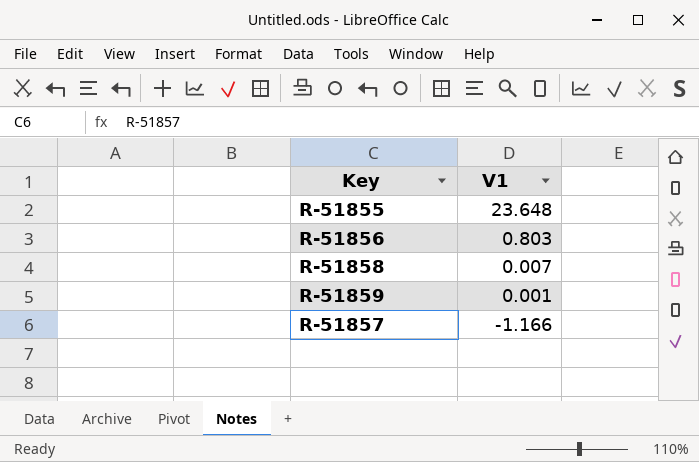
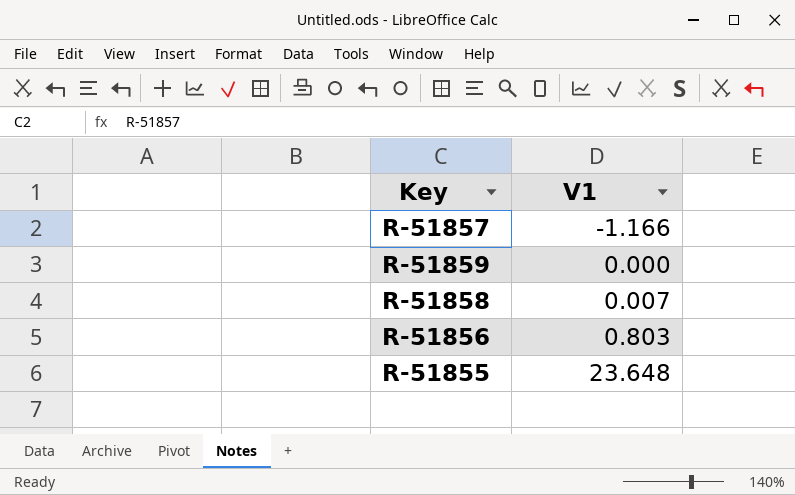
row order: V1 descending -> V1 ascending
R-51859 | V1: 0.001 -> 0.000

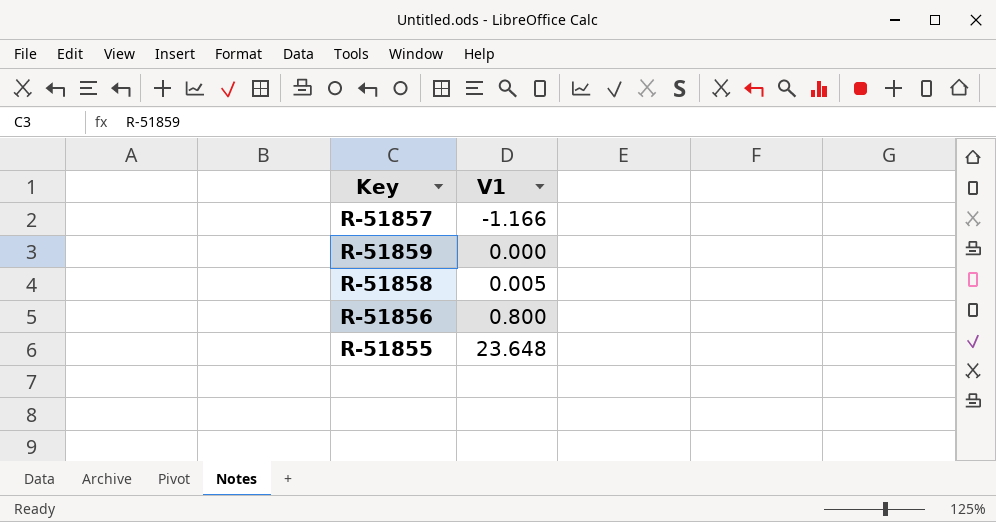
R-51858 | V1: 0.007 -> 0.005
R-51856 | V1: 0.803 -> 0.800

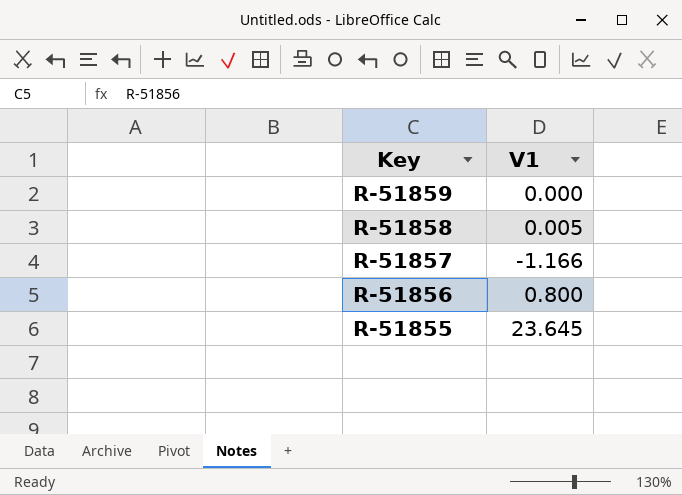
row order: V1 ascending -> Key descending
R-51855 | V1: 23.648 -> 23.645

